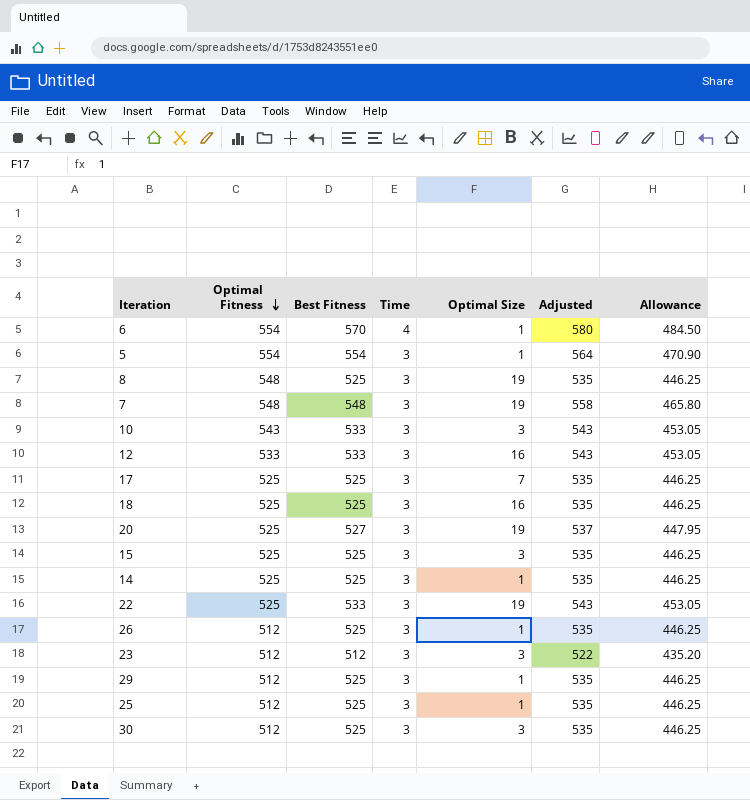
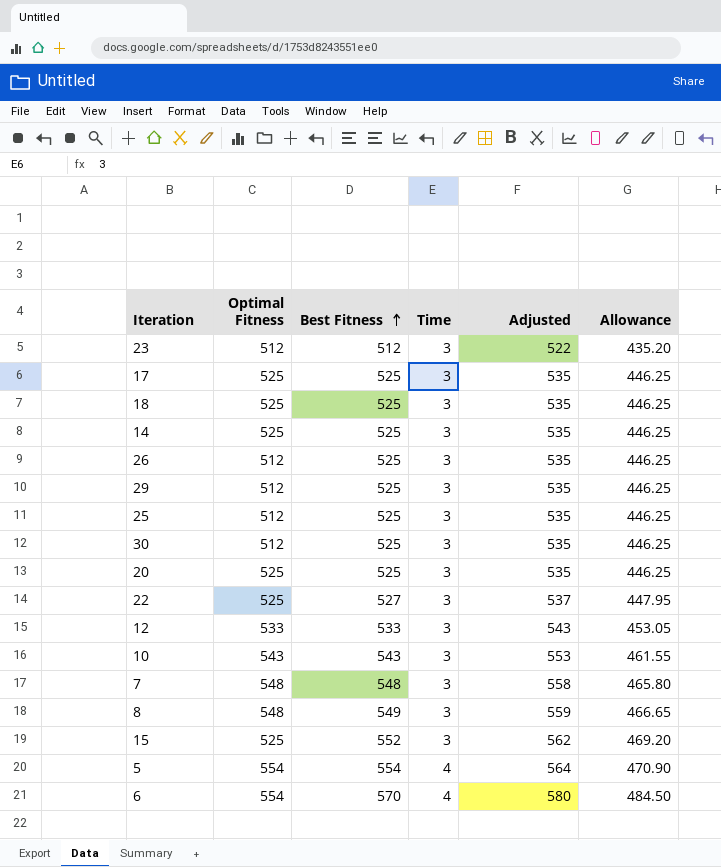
row order: Optimal Fitness descending -> Best Fitness ascending
column Optimal Size | position: 5 -> none
20 | Best Fitness: 527 -> 525
20 | Adjusted: 537 -> 535
20 | Allowance: 447.95 -> 446.25
22 | Best Fitness: 533 -> 527
22 | Adjusted: 543 -> 537
22 | Allowance: 453.05 -> 447.95
10 | Best Fitness: 533 -> 543
10 | Adjusted: 543 -> 553
10 | Allowance: 453.05 -> 461.55
8 | Best Fitness: 525 -> 549
8 | Adjusted: 535 -> 559
8 | Allowance: 446.25 -> 466.65
15 | Best Fitness: 525 -> 552
15 | Adjusted: 535 -> 562
15 | Allowance: 446.25 -> 469.20
5 | Time: 3 -> 4

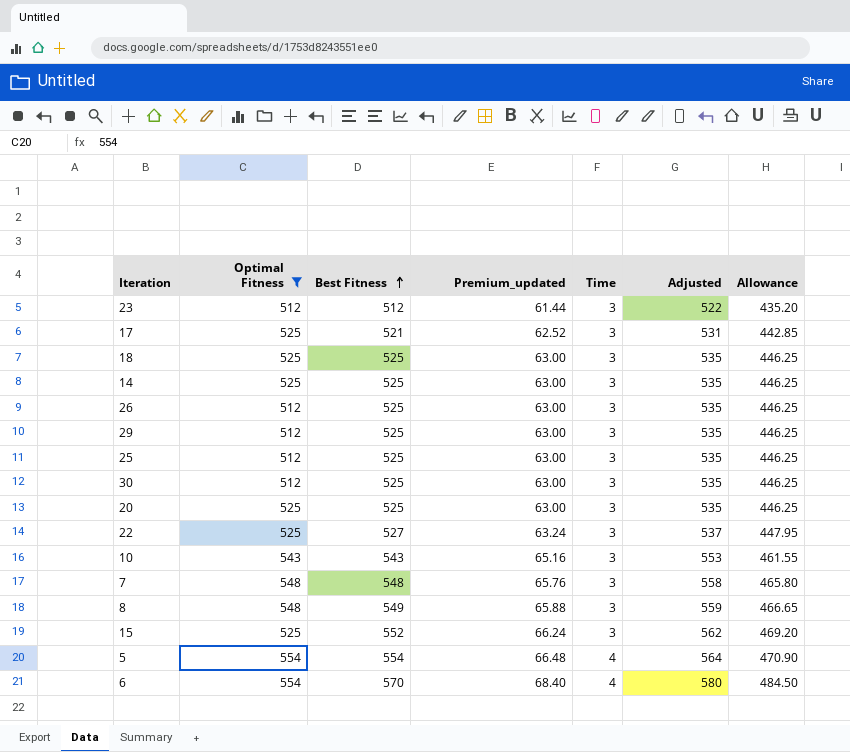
filter: none -> Optimal Fitness != 533
column Premium_updated | formula: none -> [Best Fitness] * 0.12
17 | Best Fitness: 525 -> 521
17 | Adjusted: 535 -> 531
17 | Allowance: 446.25 -> 442.85

